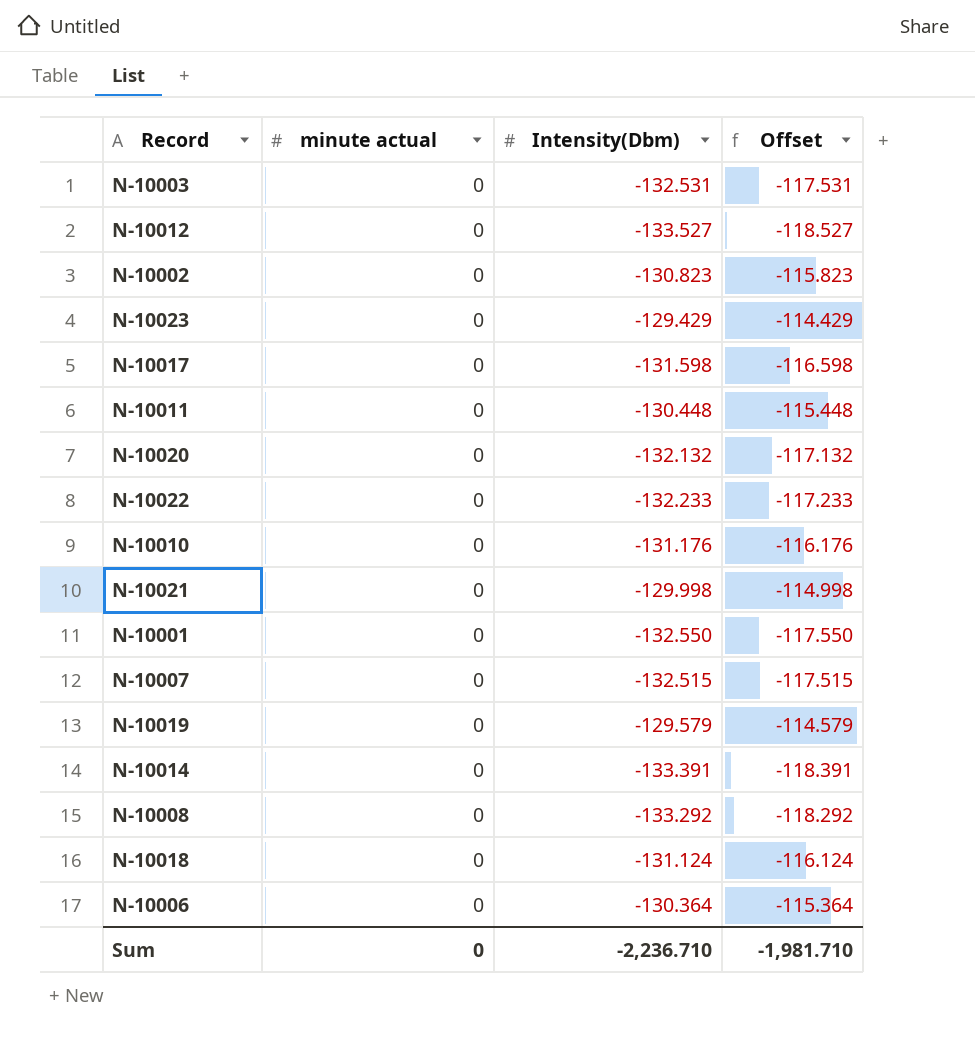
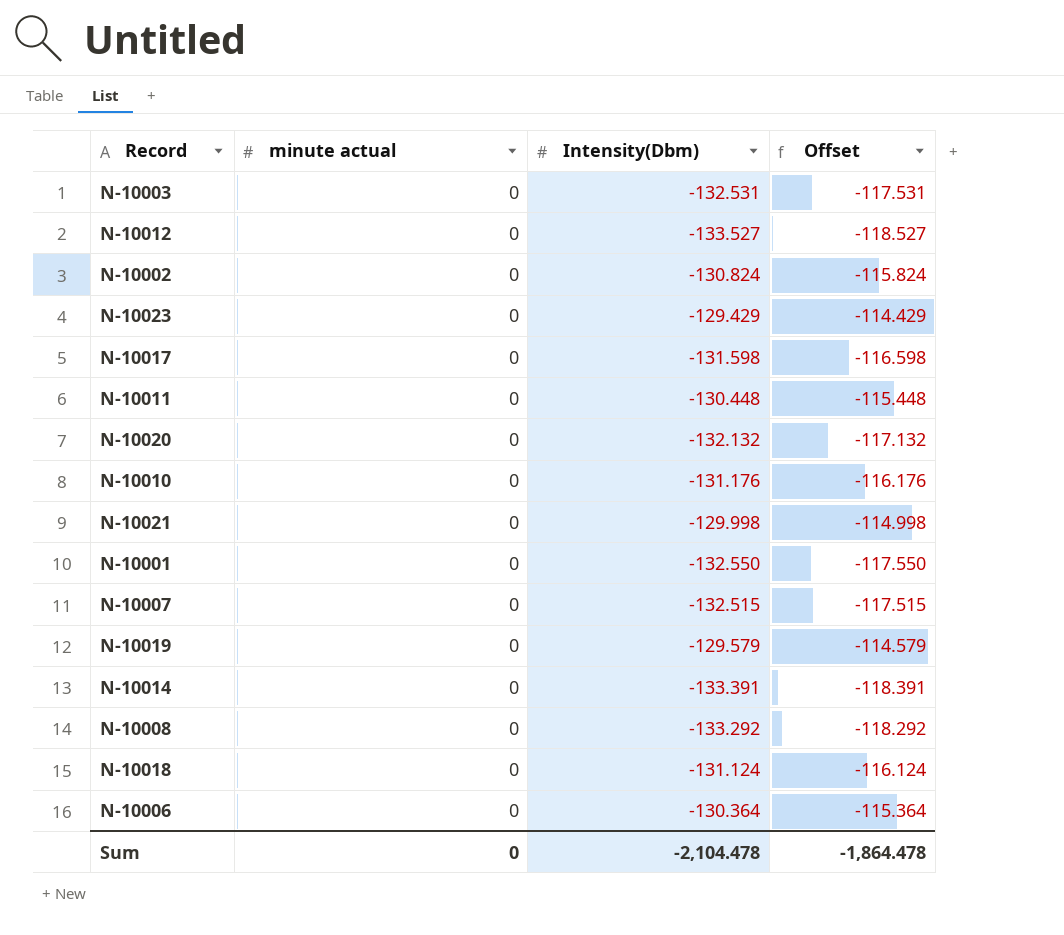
row N-10022: 0 | -132.233 | -117.233 -> none
N-10002 | Intensity(Dbm): -130.823 -> -130.824
N-10002 | Offset: -115.823 -> -115.824
Sum | Intensity(Dbm): -2,236.710 -> -2,104.478
Sum | Offset: -1,981.710 -> -1,864.478

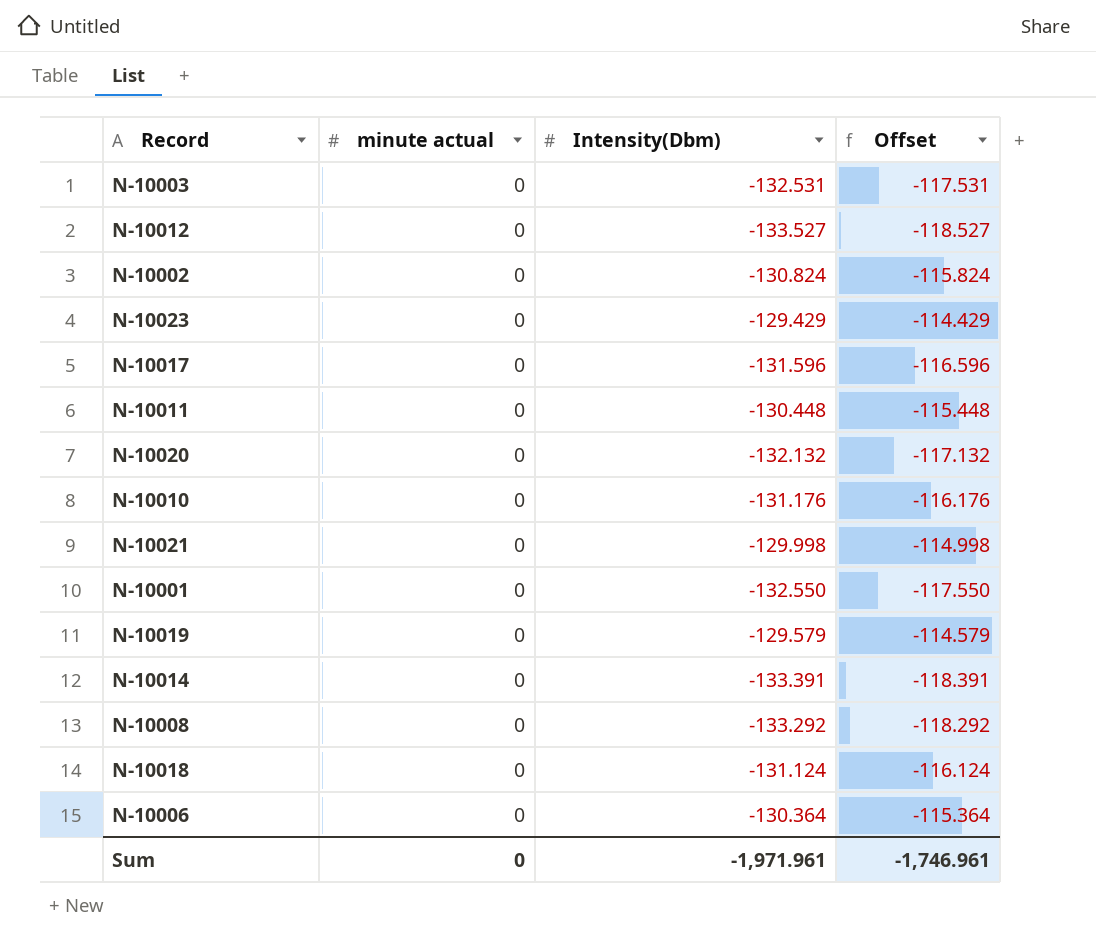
row N-10007: 0 | -132.515 | -117.515 -> none
N-10017 | Intensity(Dbm): -131.598 -> -131.596
N-10017 | Offset: -116.598 -> -116.596
Sum | Intensity(Dbm): -2,104.478 -> -1,971.961
Sum | Offset: -1,864.478 -> -1,746.961

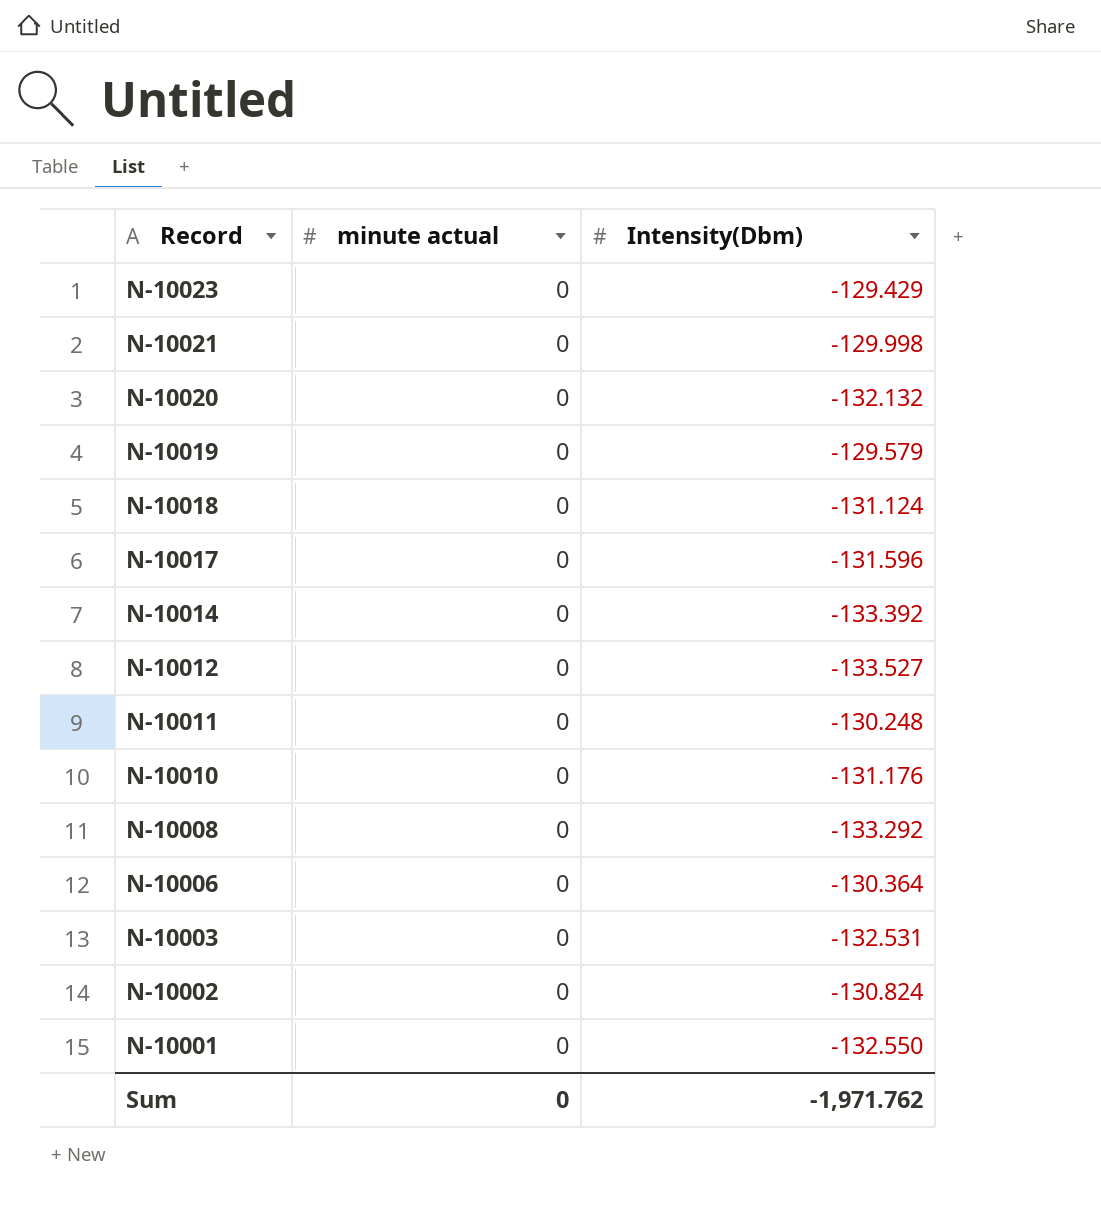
row order: none -> Record descending
column Offset | formula: [Intensity(Dbm)] + 15 -> none
N-10014 | Intensity(Dbm): -133.391 -> -133.392
N-10011 | Intensity(Dbm): -130.448 -> -130.248
Sum | Intensity(Dbm): -1,971.961 -> -1,971.762

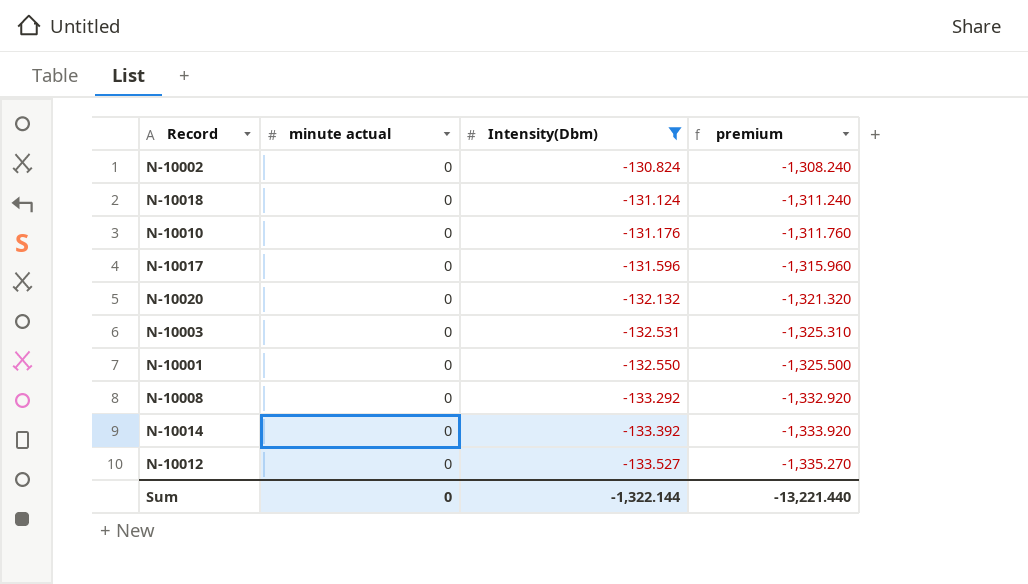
filter: none -> Intensity(Dbm) <= -130.824
row order: Record descending -> Intensity(Dbm) descending
column premium | formula: none -> [Intensity(Dbm)] * 10
Sum | Intensity(Dbm): -1,971.762 -> -1,322.144

